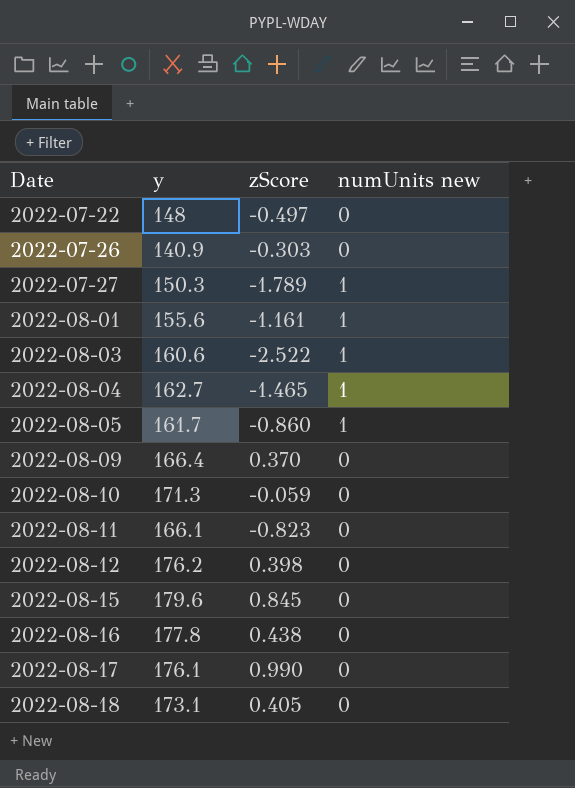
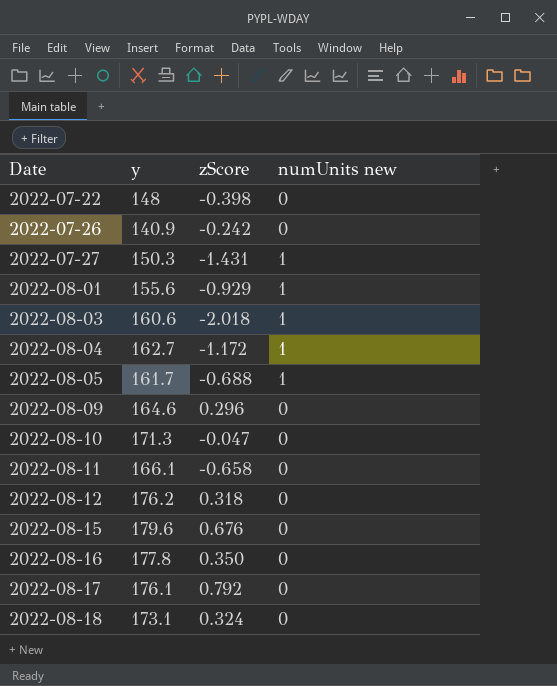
2022-07-22 | zScore: -0.497 -> -0.398
2022-07-26 | zScore: -0.303 -> -0.242
2022-07-27 | zScore: -1.789 -> -1.431
2022-08-01 | zScore: -1.161 -> -0.929
2022-08-03 | zScore: -2.522 -> -2.018
2022-08-04 | zScore: -1.465 -> -1.172
2022-08-05 | zScore: -0.860 -> -0.688
2022-08-09 | y: 166.4 -> 164.6
2022-08-09 | zScore: 0.370 -> 0.296
2022-08-10 | zScore: -0.059 -> -0.047
2022-08-11 | zScore: -0.823 -> -0.658
2022-08-12 | zScore: 0.398 -> 0.318
2022-08-15 | zScore: 0.845 -> 0.676
2022-08-16 | zScore: 0.438 -> 0.350
2022-08-17 | zScore: 0.990 -> 0.792
2022-08-18 | zScore: 0.405 -> 0.324

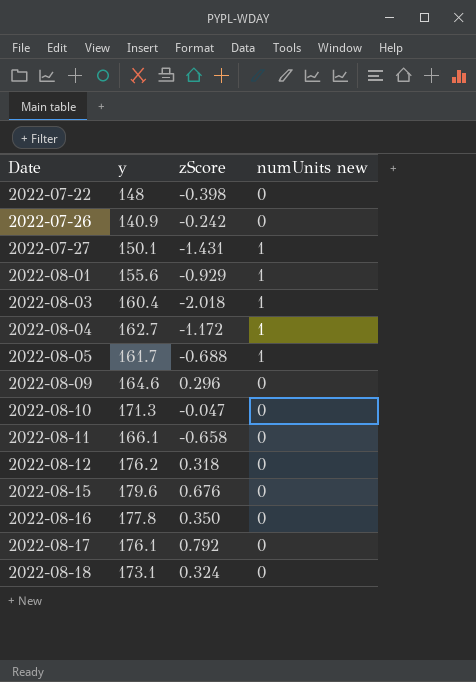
2022-07-27 | y: 150.3 -> 150.1
2022-08-03 | y: 160.6 -> 160.4

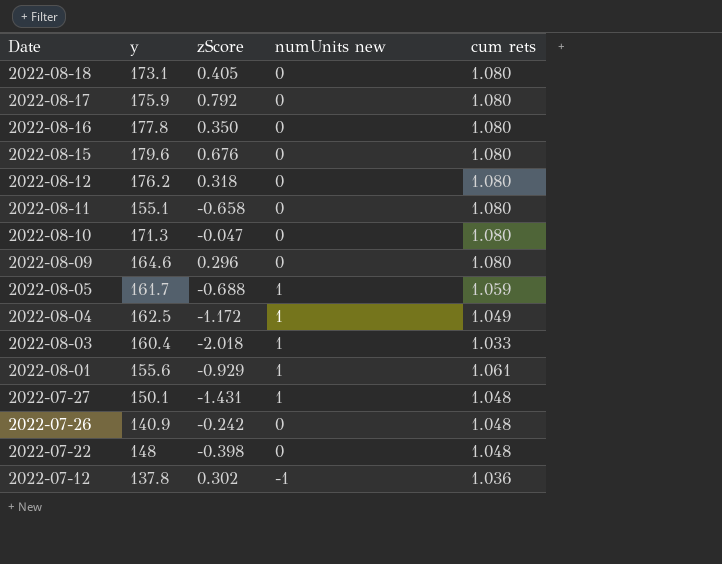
row order: Date ascending -> Date descending
column cum rets | position: none -> 5
2022-08-18 | zScore: 0.324 -> 0.405
2022-08-17 | y: 176.1 -> 175.9
2022-08-11 | y: 166.1 -> 155.1
2022-08-04 | y: 162.7 -> 162.5
row 2022-07-12: none -> 137.8 | 0.302 | -1 | 1.036

